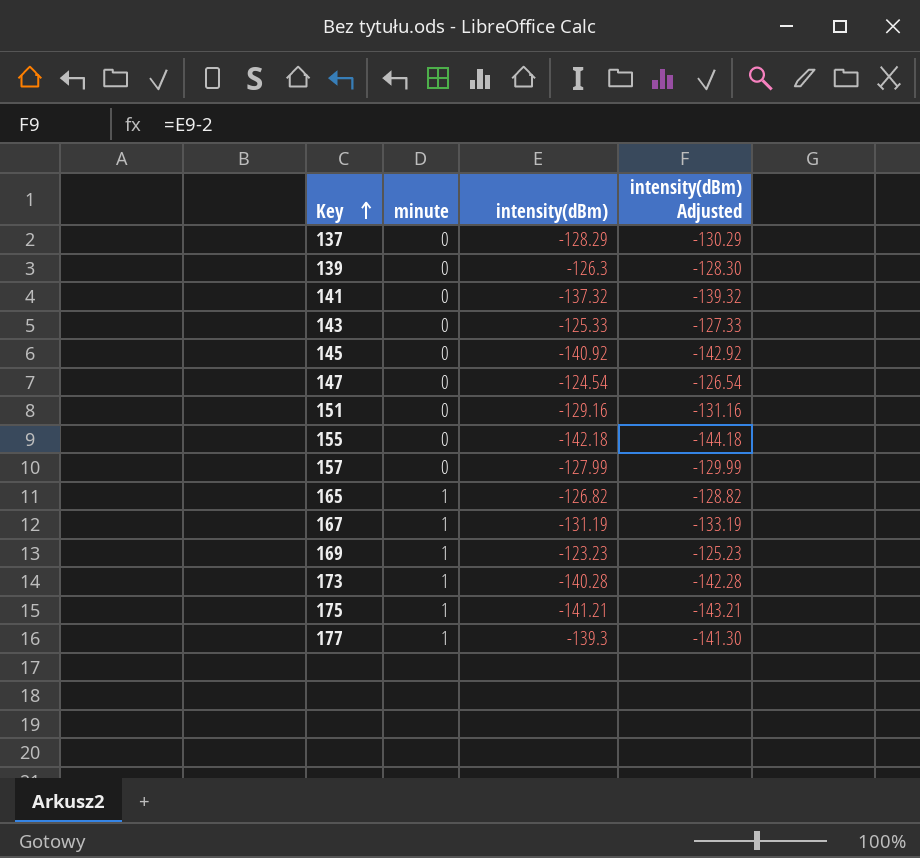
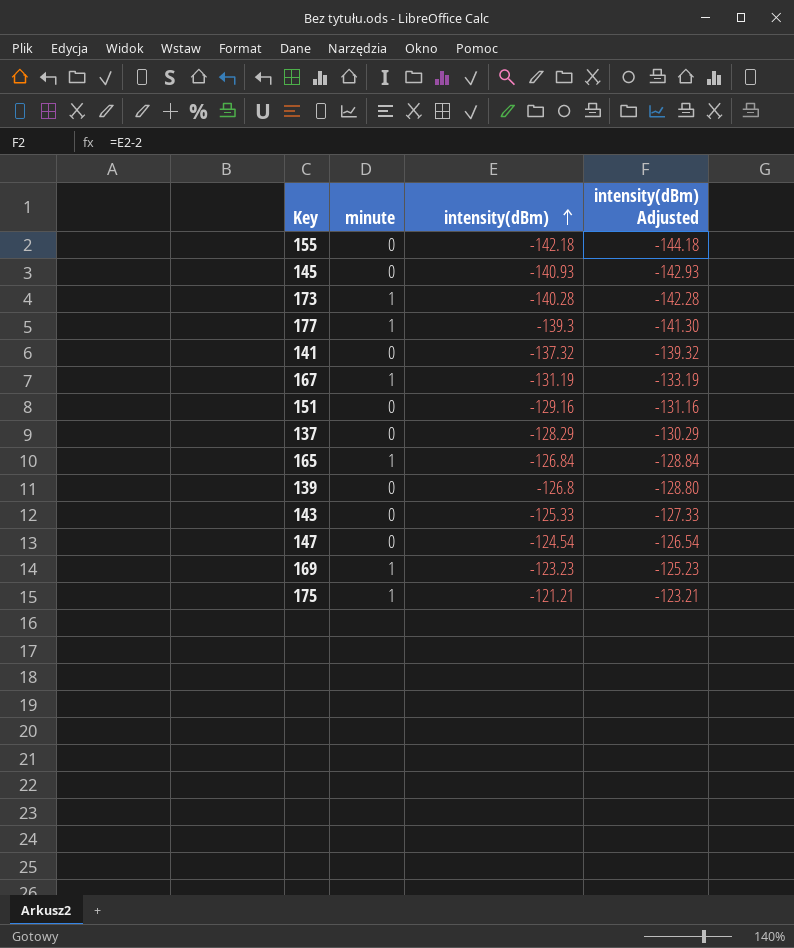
row order: Key ascending -> intensity(dBm) ascending
row 157: 0 | -127.99 | -129.99 -> none
145 | intensity(dBm): -140.92 -> -140.93
145 | intensity(dBm) Adjusted: -142.92 -> -142.93
165 | intensity(dBm): -126.82 -> -126.84
165 | intensity(dBm) Adjusted: -128.82 -> -128.84
139 | intensity(dBm): -126.3 -> -126.8
139 | intensity(dBm) Adjusted: -128.30 -> -128.80
175 | intensity(dBm): -141.21 -> -121.21
175 | intensity(dBm) Adjusted: -143.21 -> -123.21

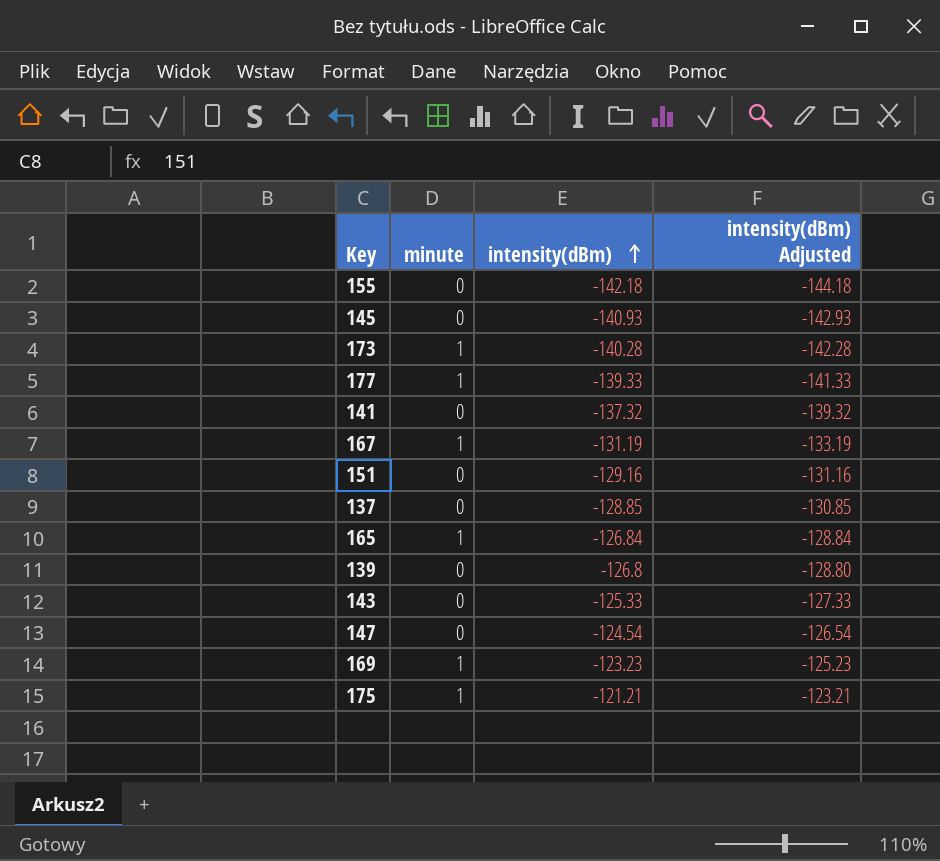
177 | intensity(dBm): -139.3 -> -139.33
177 | intensity(dBm) Adjusted: -141.30 -> -141.33
137 | intensity(dBm): -128.29 -> -128.85
137 | intensity(dBm) Adjusted: -130.29 -> -130.85

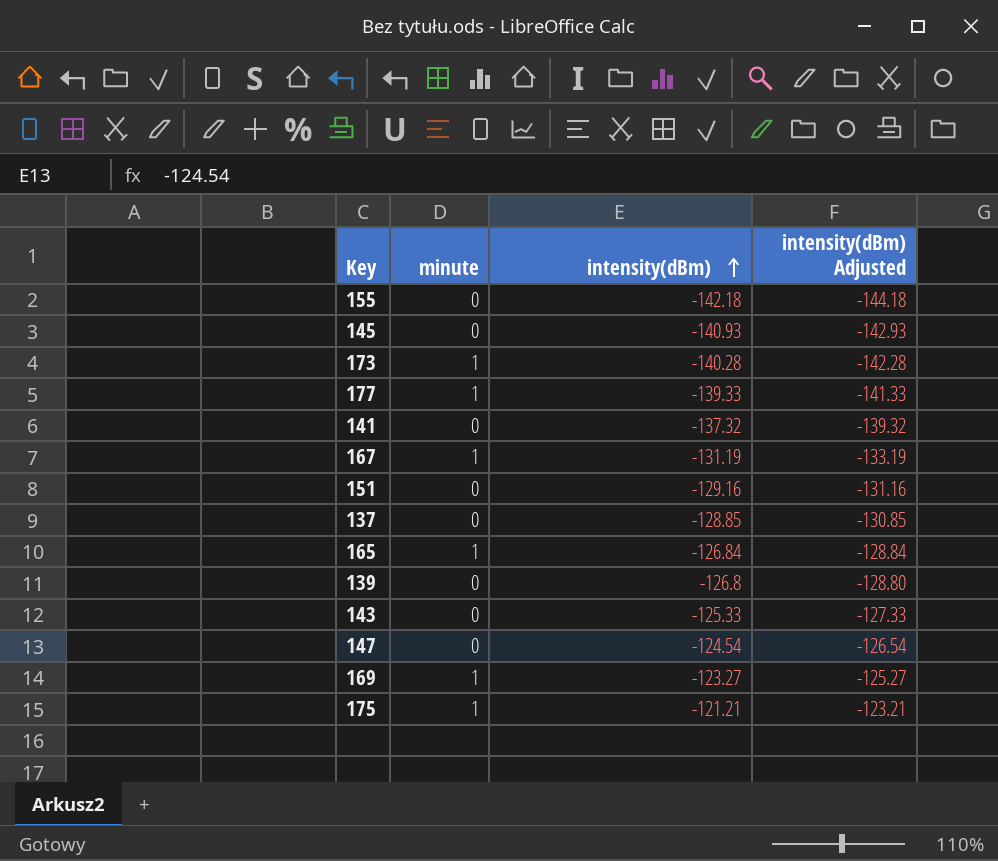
169 | intensity(dBm): -123.23 -> -123.27
169 | intensity(dBm) Adjusted: -125.23 -> -125.27

